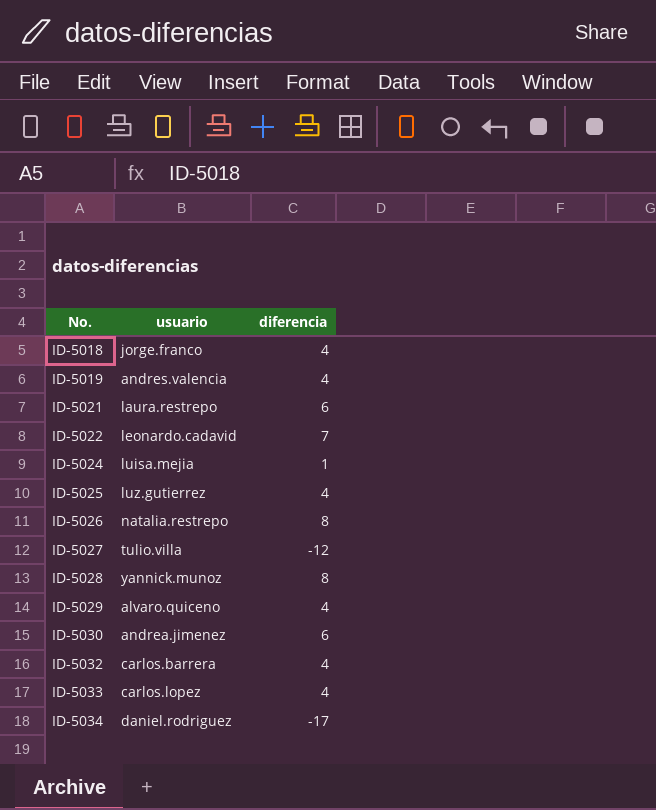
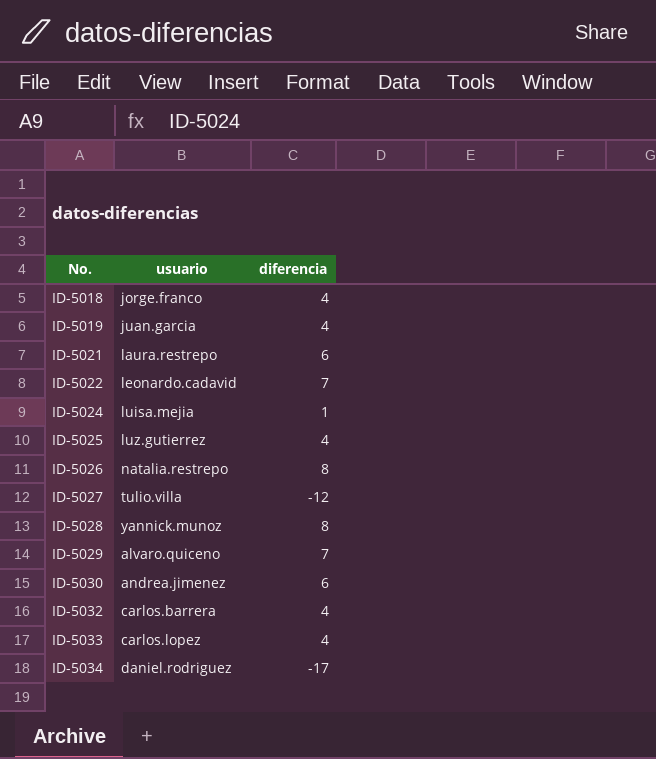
ID-5019 | usuario: andres.valencia -> juan.garcia
ID-5029 | diferencia: 4 -> 7

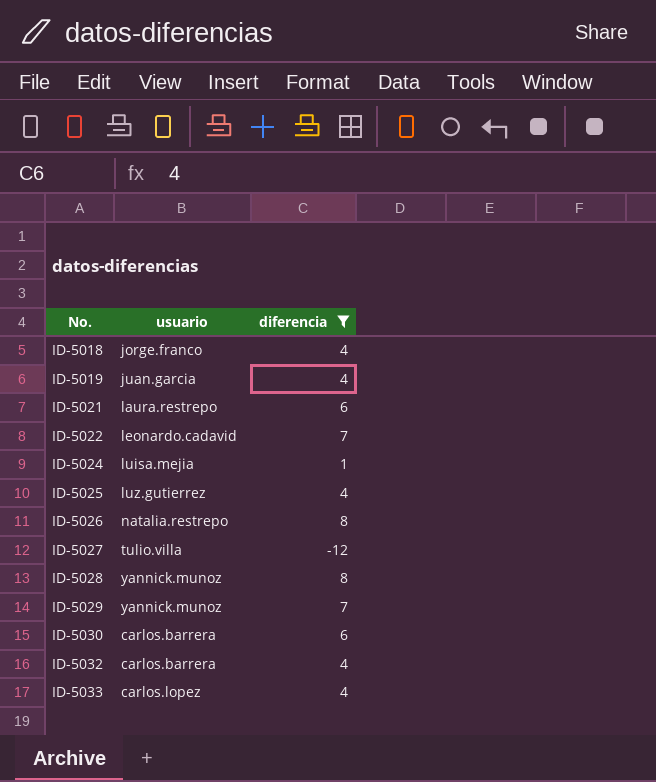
filter: none -> diferencia != -17
ID-5029 | usuario: alvaro.quiceno -> yannick.munoz
ID-5030 | usuario: andrea.jimenez -> carlos.barrera

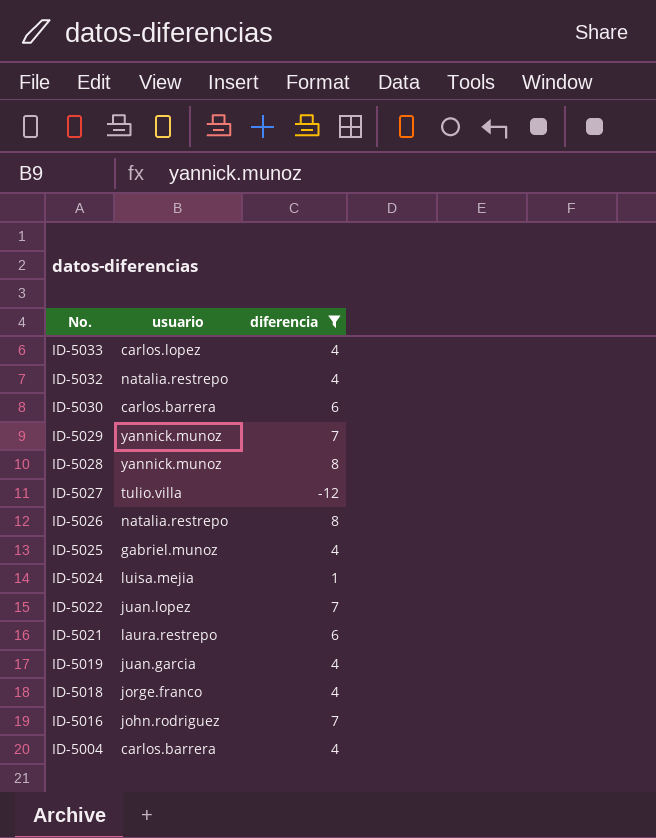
row order: No. ascending -> No. descending
ID-5032 | usuario: carlos.barrera -> natalia.restrepo
ID-5025 | usuario: luz.gutierrez -> gabriel.munoz
ID-5022 | usuario: leonardo.cadavid -> juan.lopez
row ID-5016: none -> john.rodriguez | 7
row ID-5004: none -> carlos.barrera | 4

